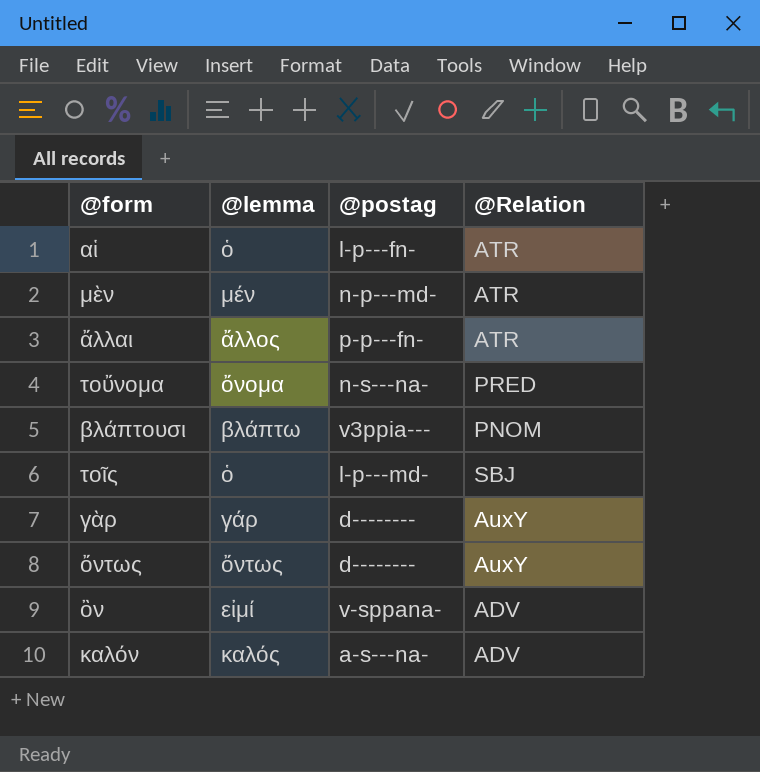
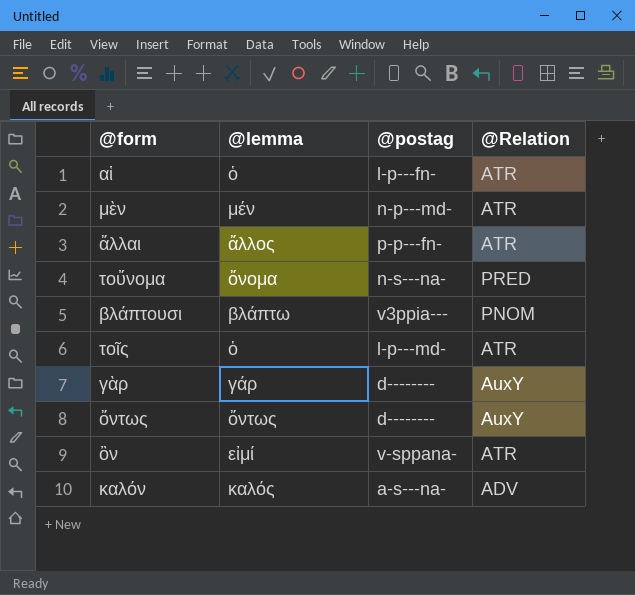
τοῖς | @Relation: SBJ -> ATR
ὂν | @Relation: ADV -> ATR

